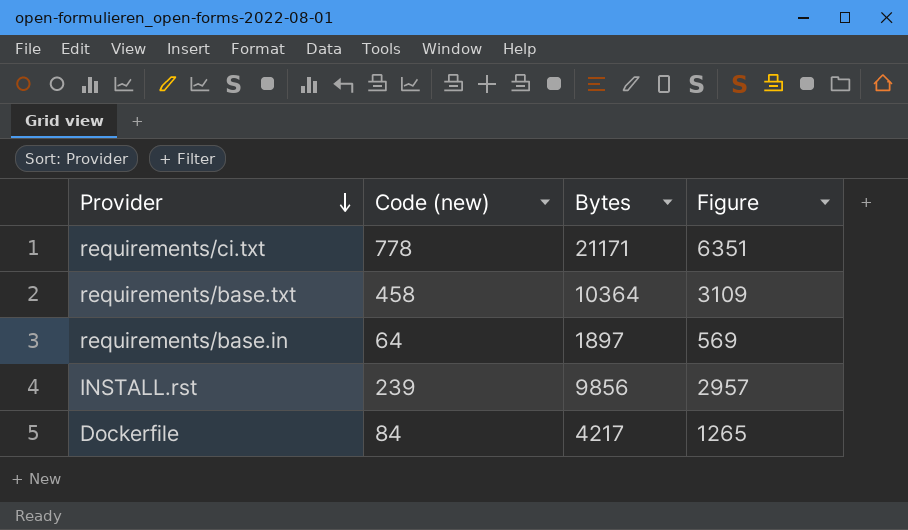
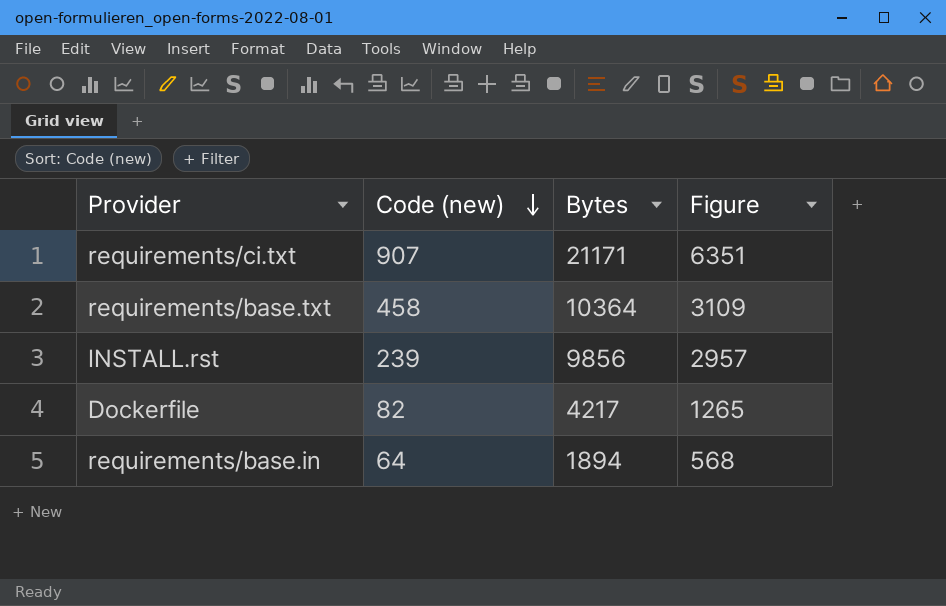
row order: Provider descending -> Code (new) descending
requirements/ci.txt | Code (new): 778 -> 907
Dockerfile | Code (new): 84 -> 82
requirements/base.in | Bytes: 1897 -> 1894
requirements/base.in | Figure: 569 -> 568

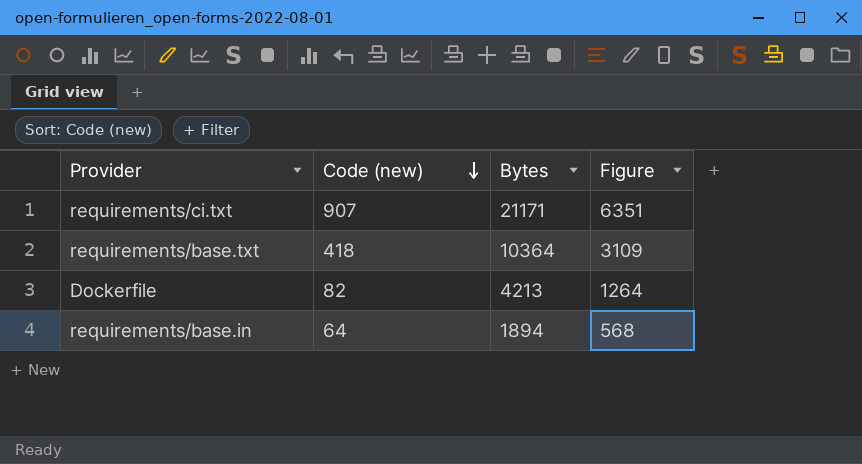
row INSTALL.rst: 239 | 9856 | 2957 -> none
requirements/base.txt | Code (new): 458 -> 418
Dockerfile | Bytes: 4217 -> 4213
Dockerfile | Figure: 1265 -> 1264

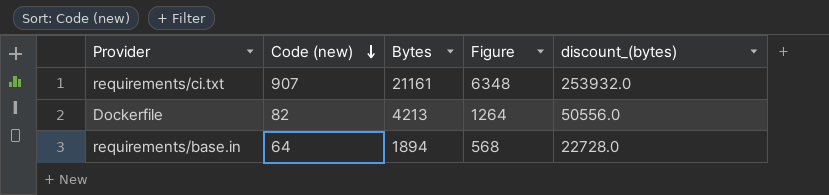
column discount_(bytes) | formula: none -> [Bytes] * 12
row requirements/base.txt: 418 | 10364 | 3109 -> none
requirements/ci.txt | Bytes: 21171 -> 21161
requirements/ci.txt | Figure: 6351 -> 6348

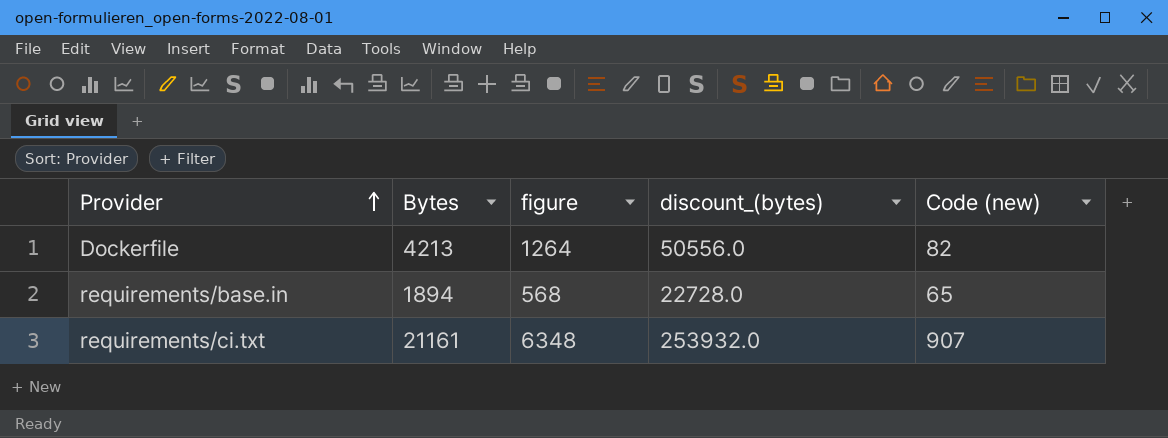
row order: Code (new) descending -> Provider ascending
column name: Figure -> figure
column Code (new) | position: 2 -> 5
requirements/base.in | Code (new): 64 -> 65

